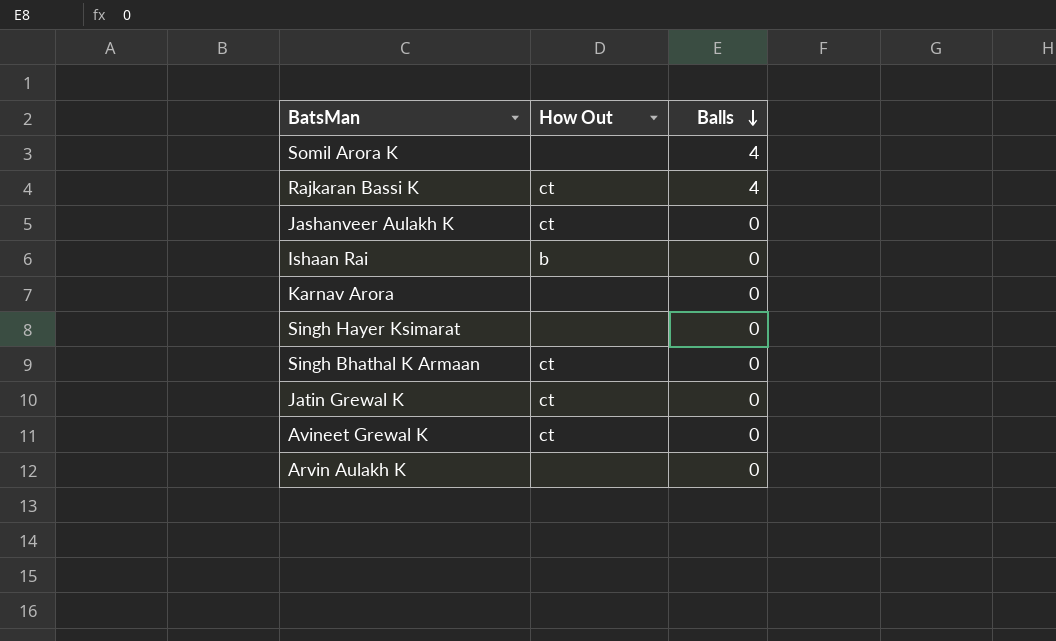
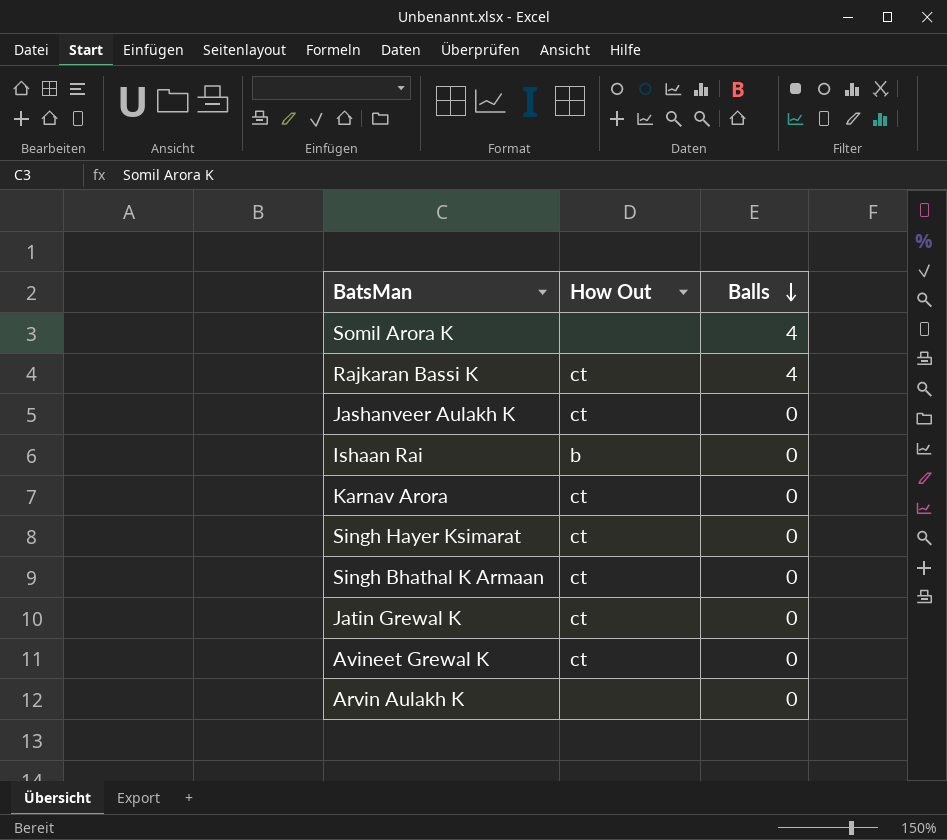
Karnav Arora | How Out: none -> ct
Singh Hayer Ksimarat | How Out: none -> ct

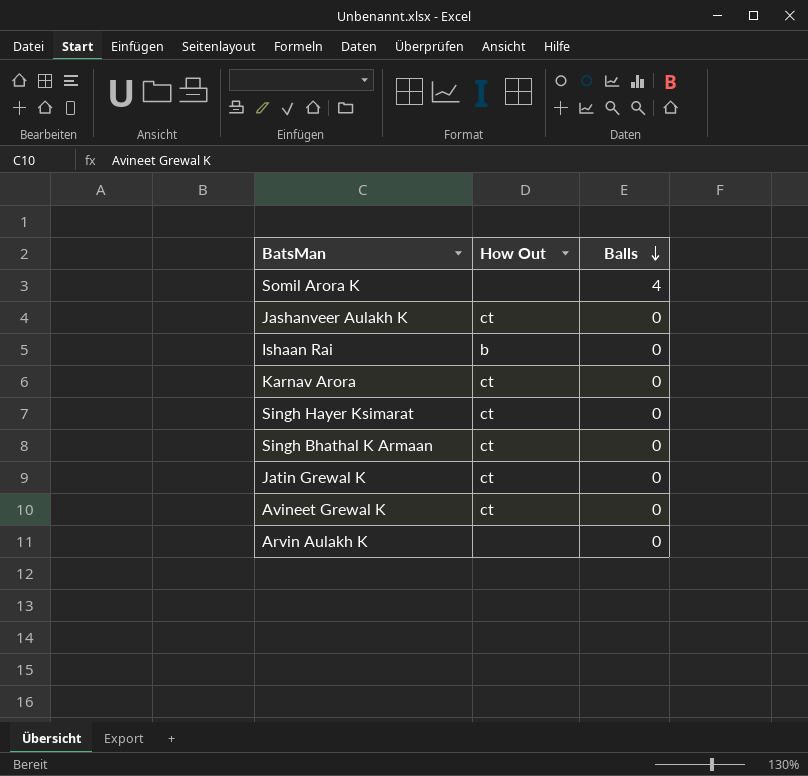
row Rajkaran Bassi K: ct | 4 -> none

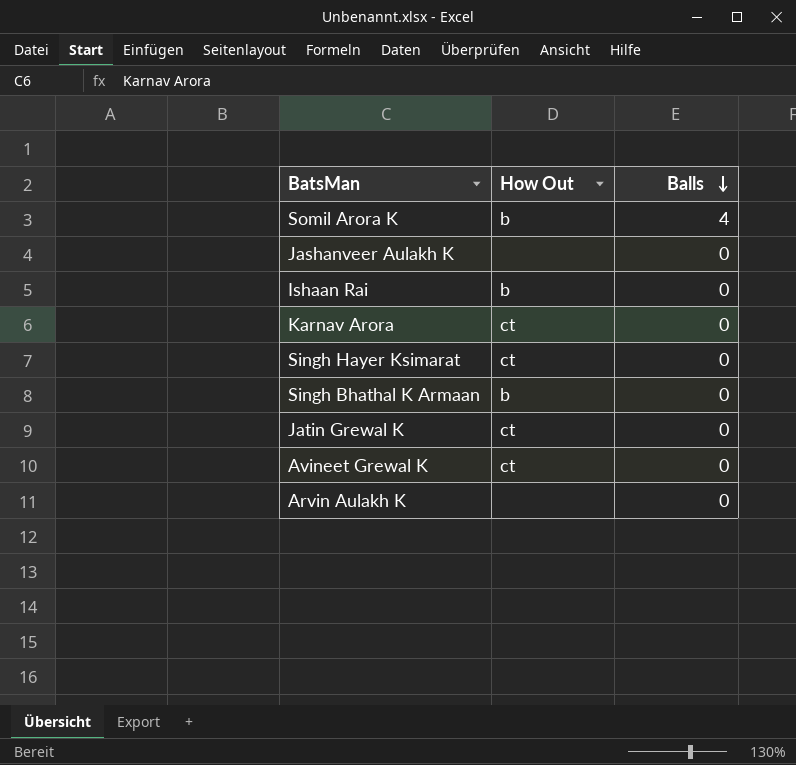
Somil Arora K | How Out: none -> b
Jashanveer Aulakh K | How Out: ct -> none
Singh Bhathal K Armaan | How Out: ct -> b

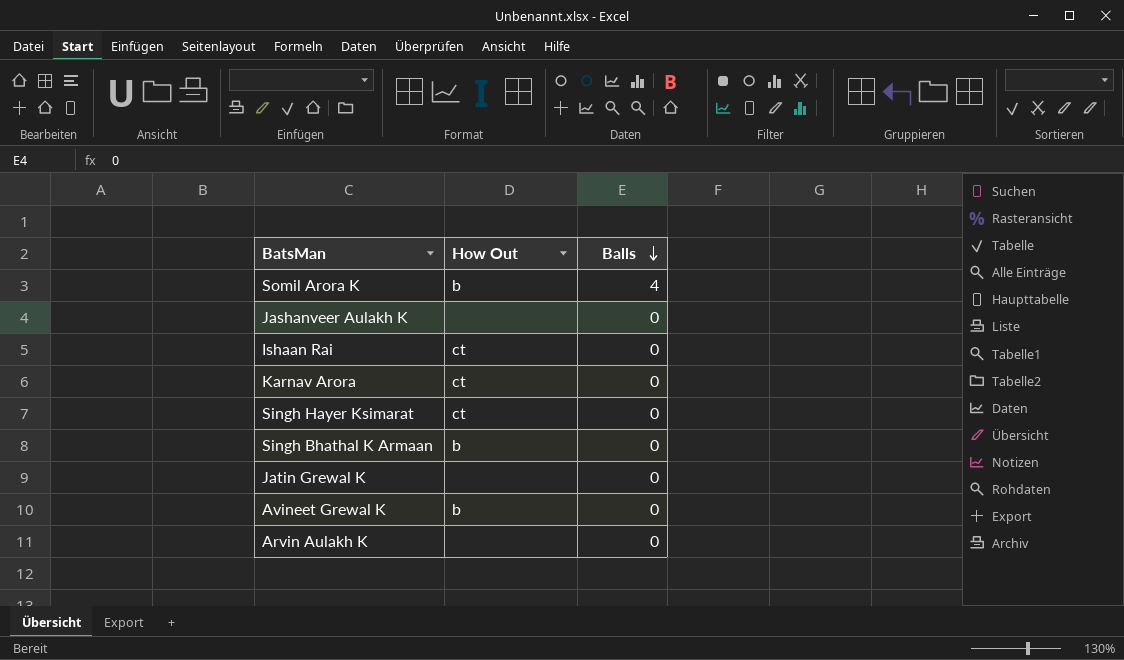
Ishaan Rai | How Out: b -> ct
Jatin Grewal K | How Out: ct -> none
Avineet Grewal K | How Out: ct -> b

